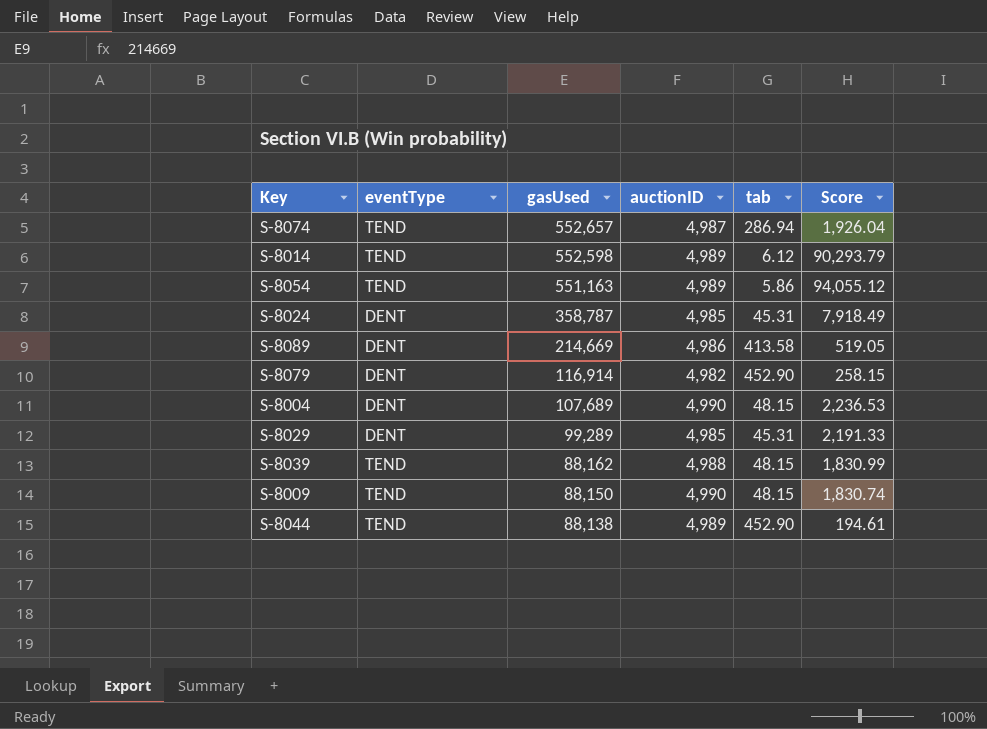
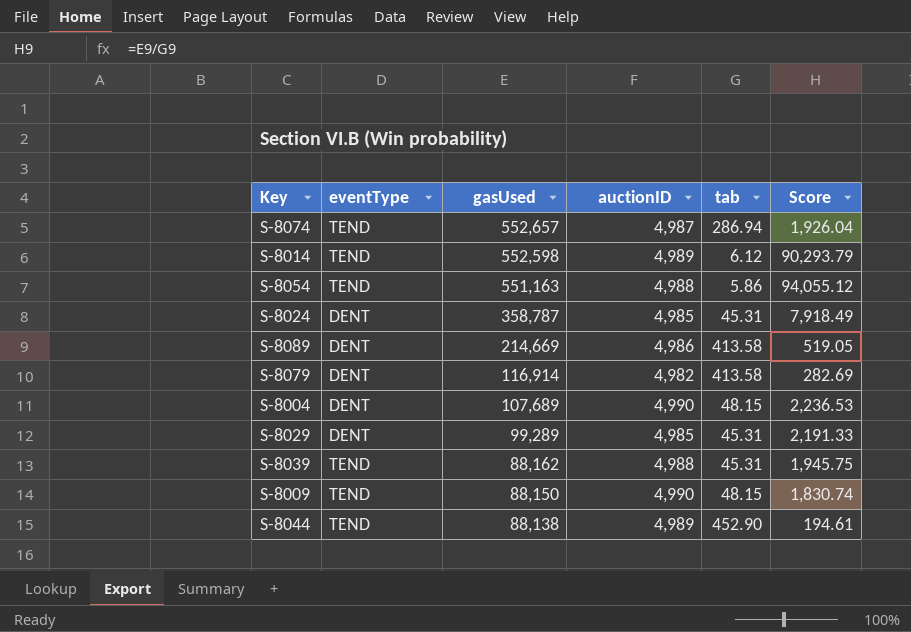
S-8054 | auctionID: 4,989 -> 4,988
S-8079 | tab: 452.90 -> 413.58
S-8079 | Score: 258.15 -> 282.69
S-8039 | tab: 48.15 -> 45.31
S-8039 | Score: 1,830.99 -> 1,945.75

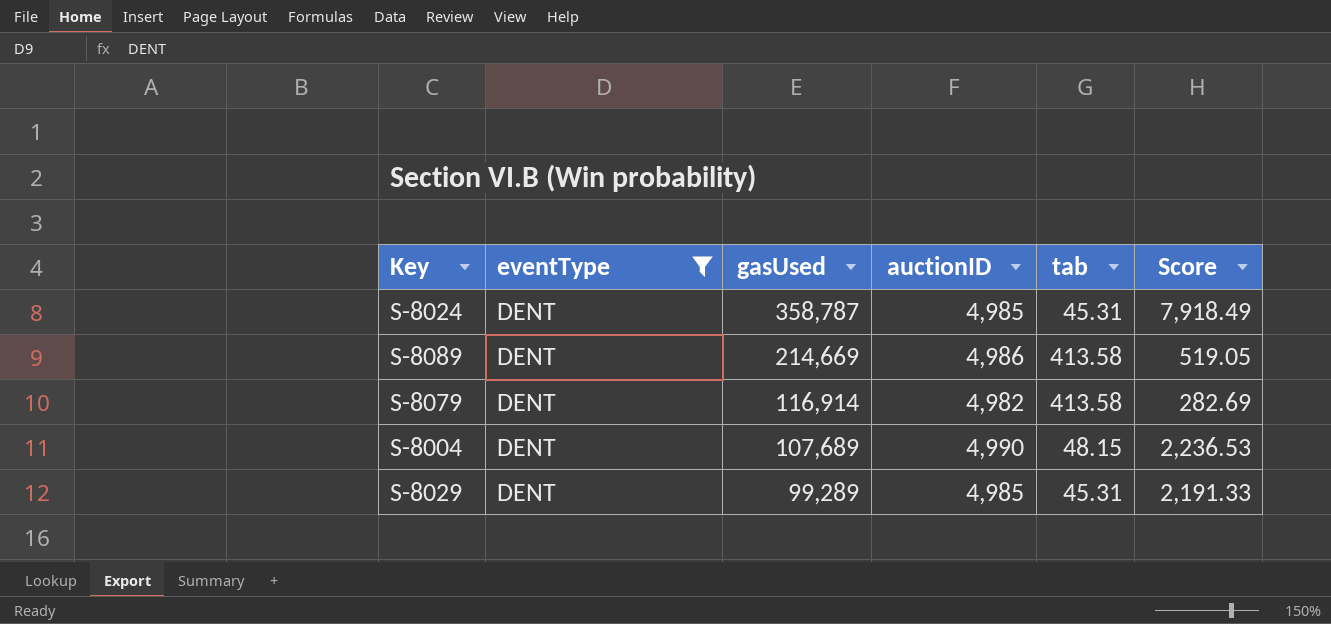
filter: none -> eventType = DENT

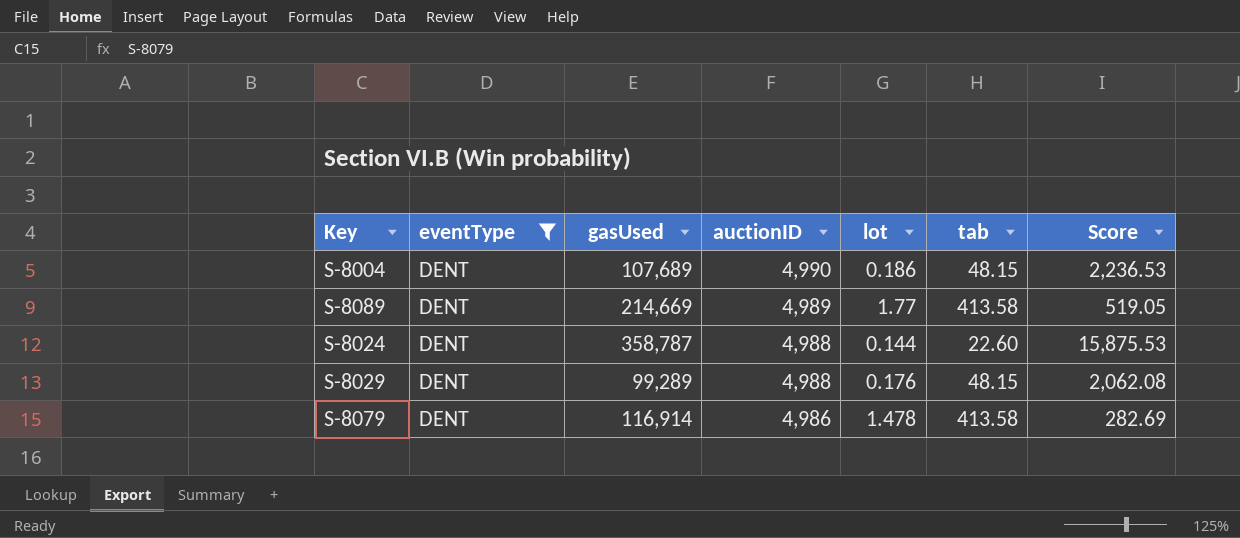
row order: gasUsed descending -> auctionID descending
column lot | position: none -> 5
S-8089 | auctionID: 4,986 -> 4,989
S-8024 | auctionID: 4,985 -> 4,988
S-8024 | tab: 45.31 -> 22.60
S-8024 | Score: 7,918.49 -> 15,875.53
S-8029 | auctionID: 4,985 -> 4,988
S-8029 | tab: 45.31 -> 48.15
S-8029 | Score: 2,191.33 -> 2,062.08
S-8079 | auctionID: 4,982 -> 4,986

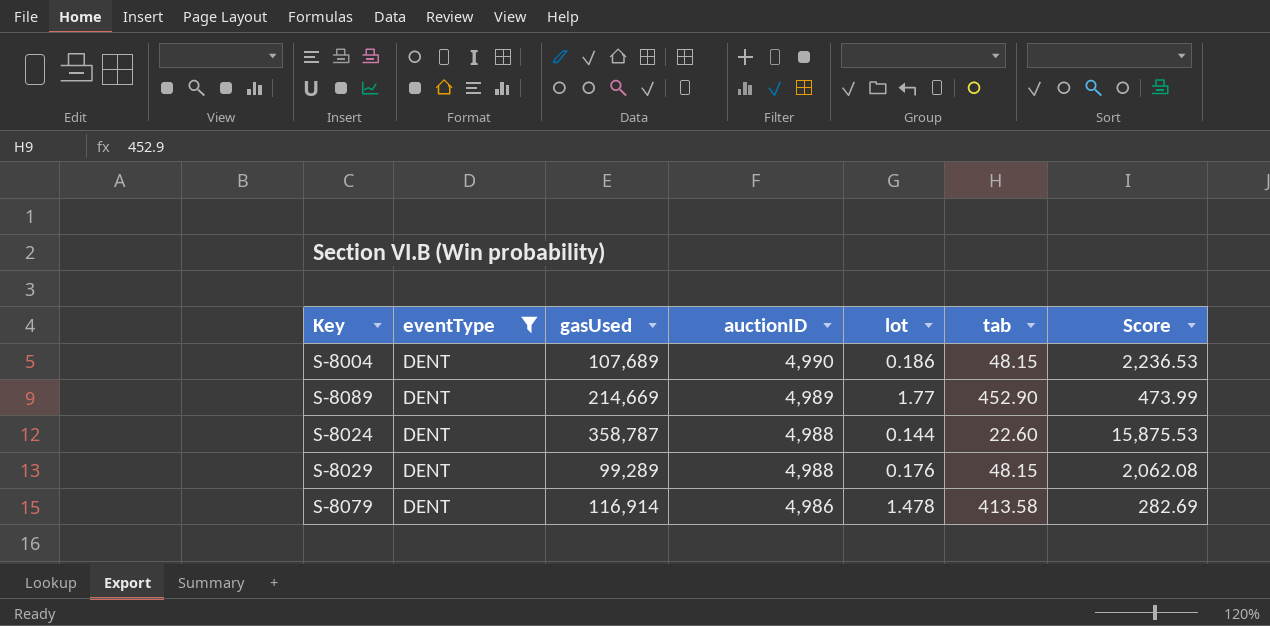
S-8089 | tab: 413.58 -> 452.90
S-8089 | Score: 519.05 -> 473.99

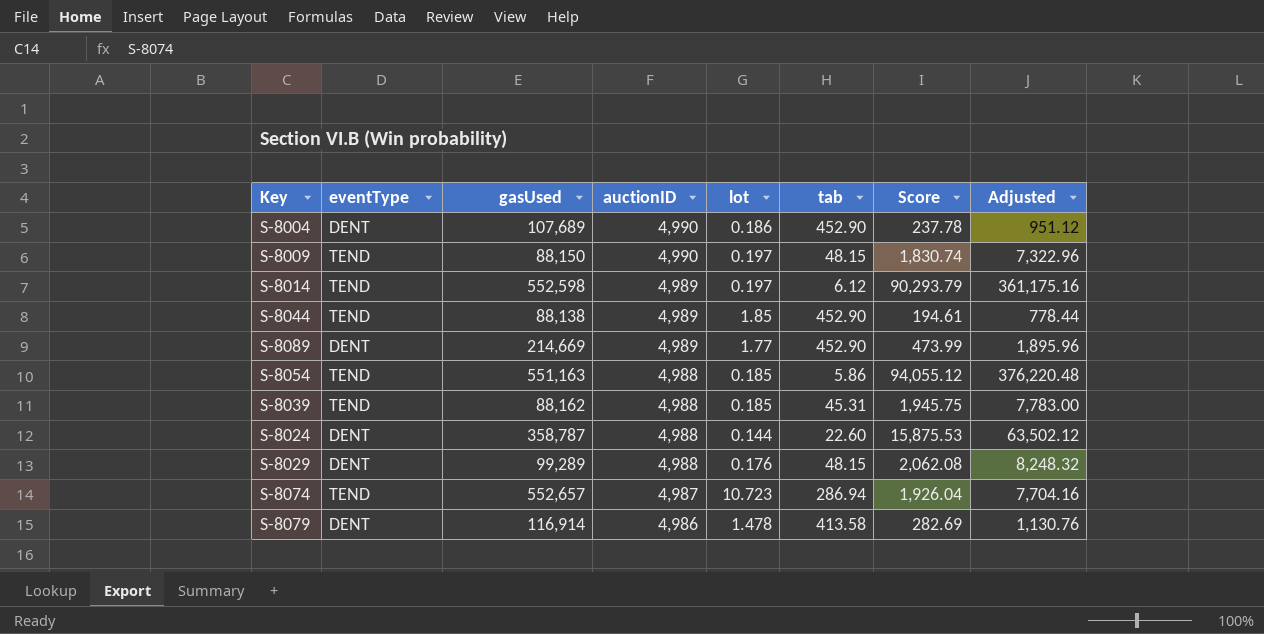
filter: eventType = DENT -> none
column Adjusted | formula: none -> [Score] * 4
S-8004 | tab: 48.15 -> 452.90
S-8004 | Score: 2,236.53 -> 237.78

